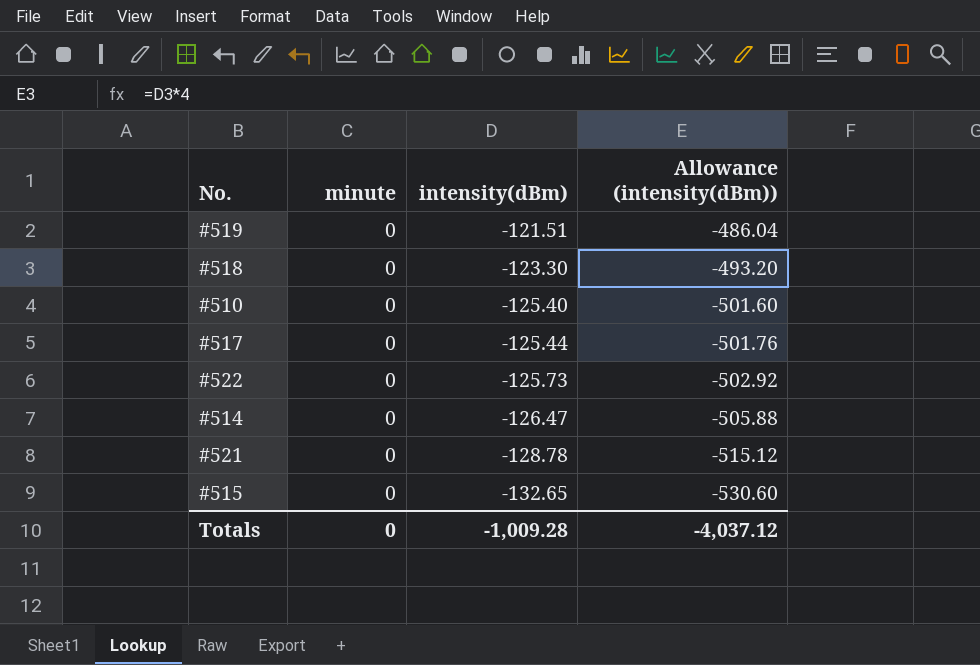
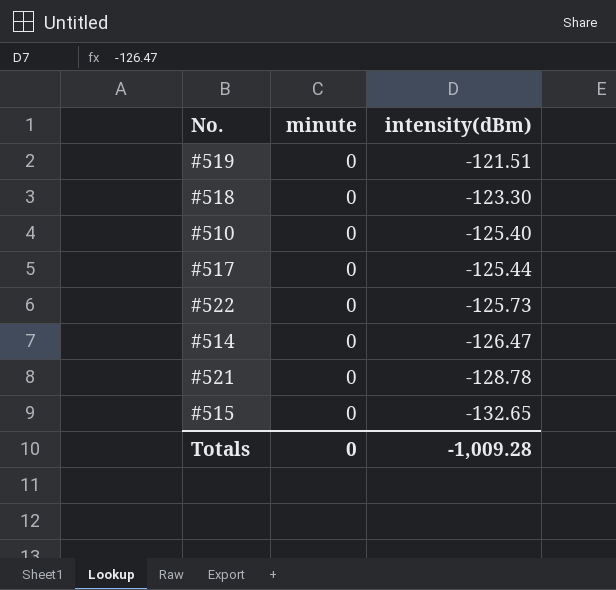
column Allowance (intensity(dBm)) | formula: [intensity(dBm)] * 4 -> none

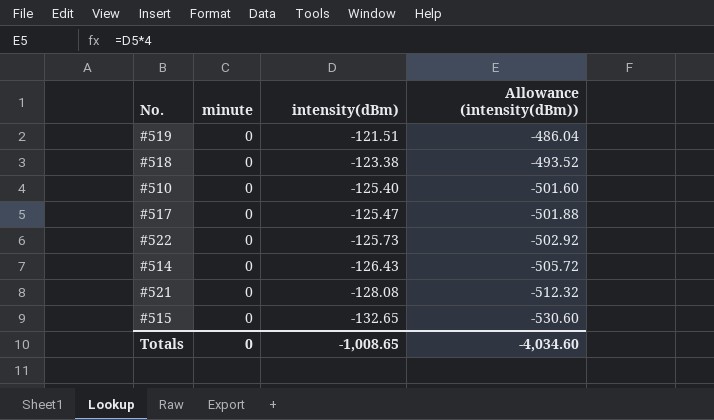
column Allowance (intensity(dBm)) | formula: none -> [intensity(dBm)] * 4
#518 | intensity(dBm): -123.30 -> -123.38
#517 | intensity(dBm): -125.44 -> -125.47
#514 | intensity(dBm): -126.47 -> -126.43
#521 | intensity(dBm): -128.78 -> -128.08
Totals | intensity(dBm): -1,009.28 -> -1,008.65

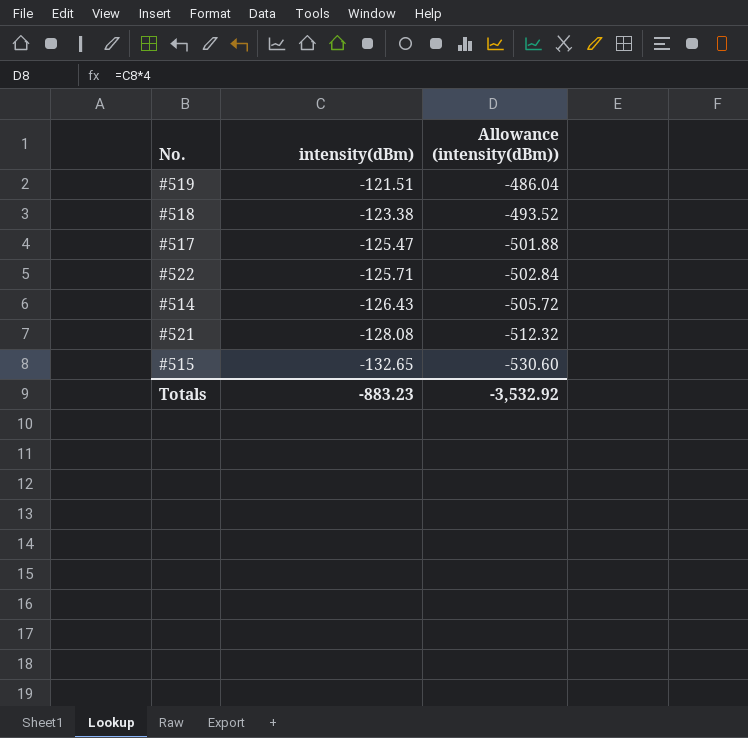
column minute | position: 2 -> none
row #510: 0 | -125.40 | -501.60 -> none
#522 | intensity(dBm): -125.73 -> -125.71
#522 | Allowance (intensity(dBm)): -502.92 -> -502.84
Totals | intensity(dBm): -1,008.65 -> -883.23
Totals | Allowance (intensity(dBm)): -4,034.60 -> -3,532.92

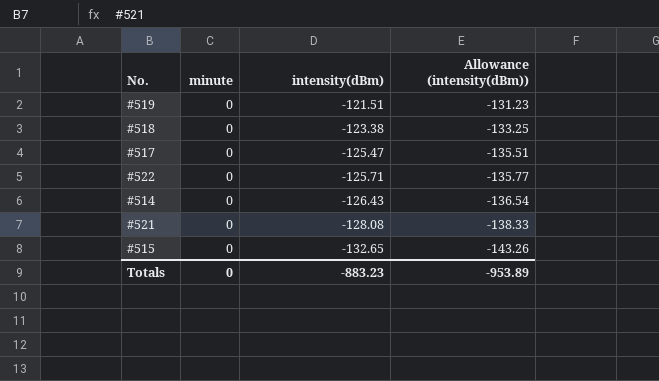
column minute | position: none -> 2
column Allowance (intensity(dBm)) | formula: [intensity(dBm)] * 4 -> [intensity(dBm)] * 1.08
Totals | Allowance (intensity(dBm)): -3,532.92 -> -953.89

